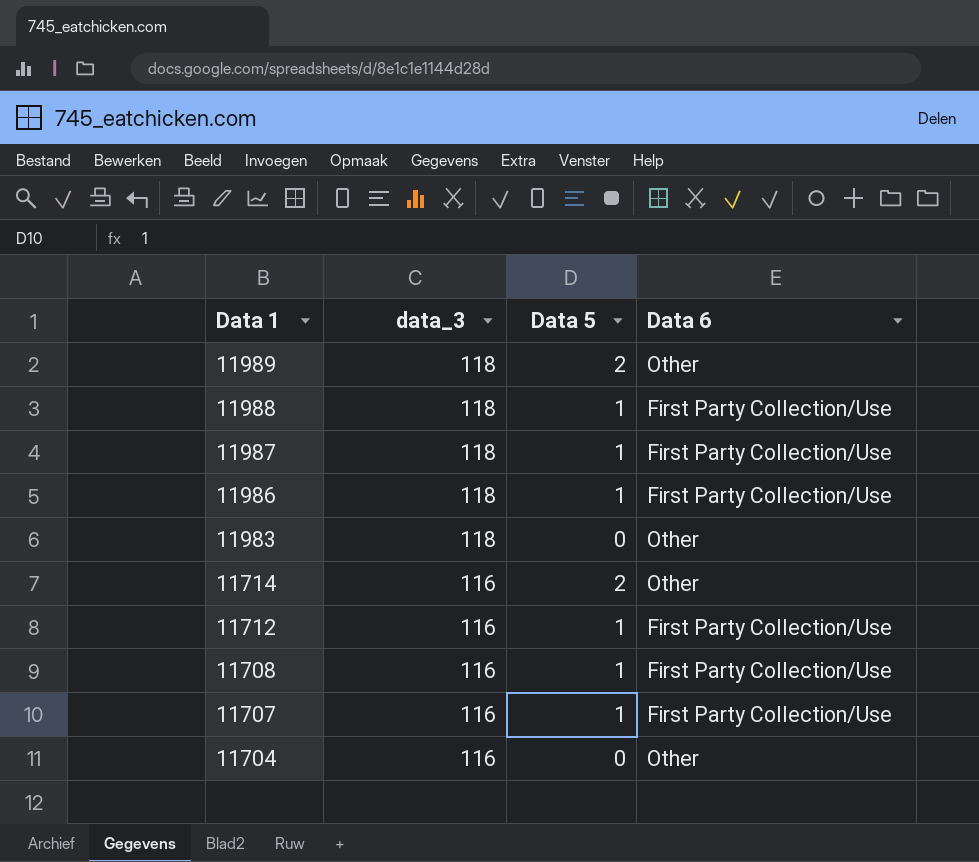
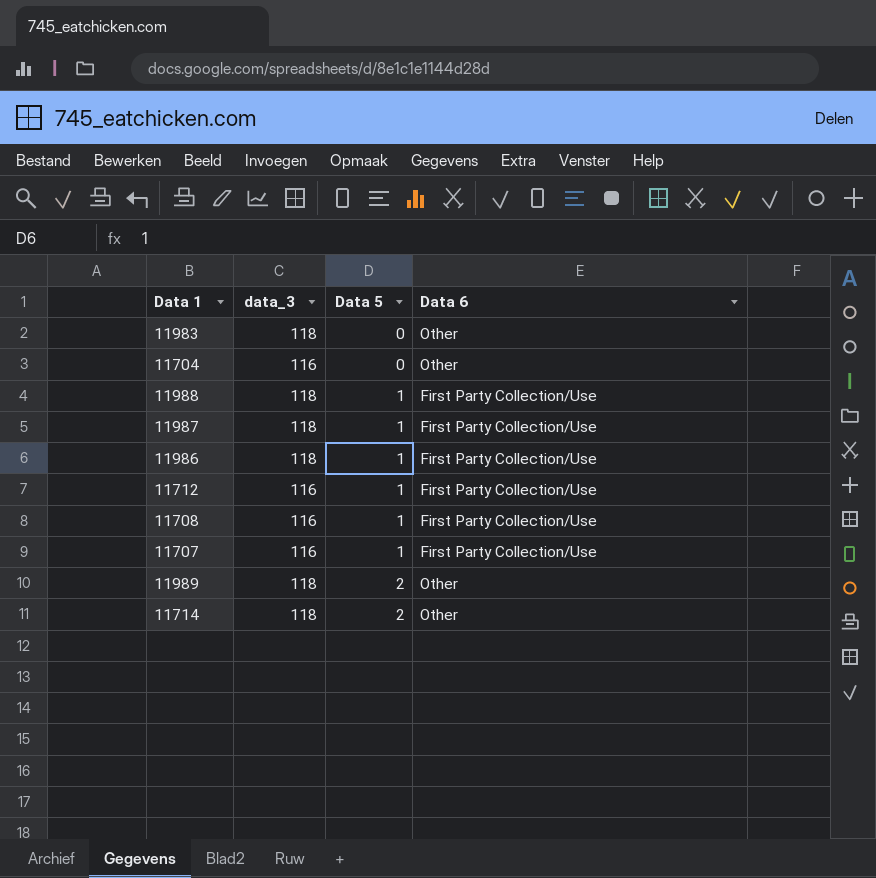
row order: Data 1 descending -> Data 5 ascending
11714 | data_3: 116 -> 118

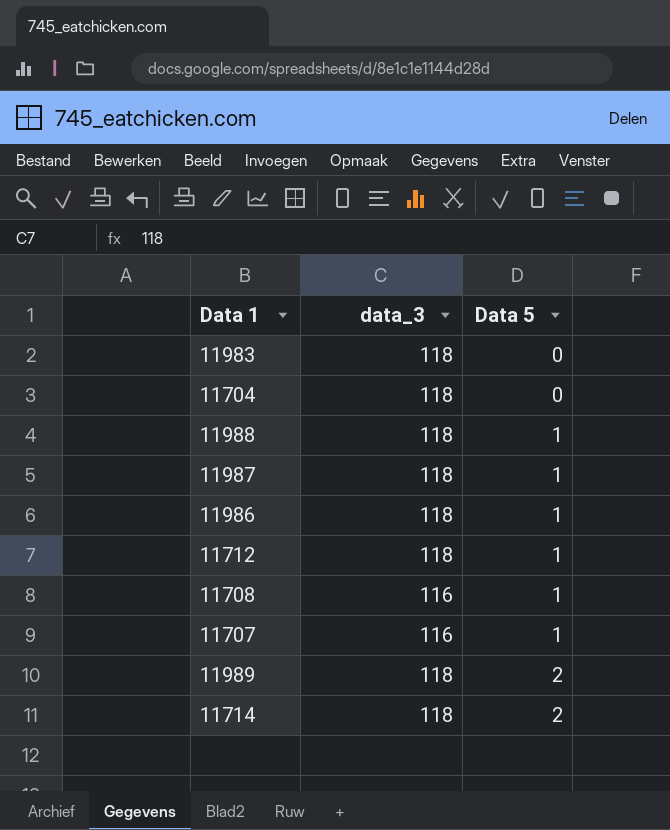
column Data 6 | position: 4 -> none
11704 | data_3: 116 -> 118
11712 | data_3: 116 -> 118

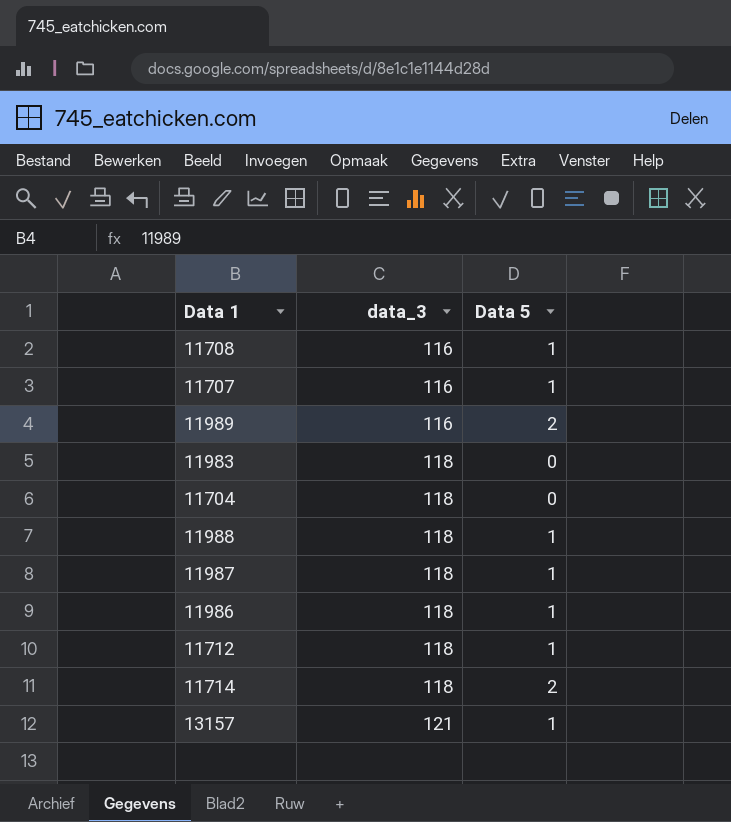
row order: Data 5 ascending -> data_3 ascending
11989 | data_3: 118 -> 116
row 13157: none -> 121 | 1

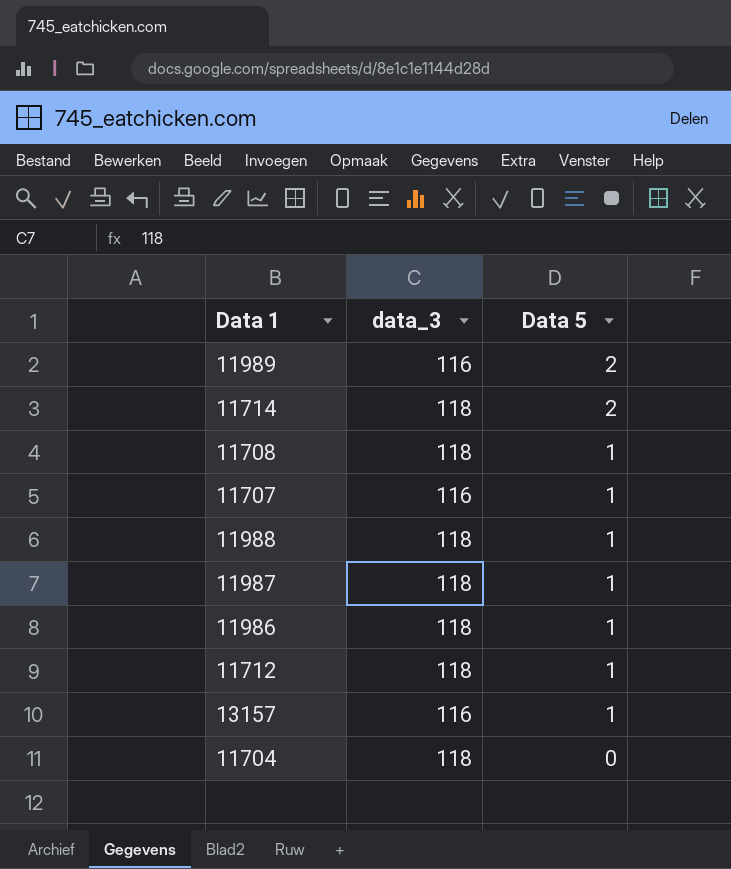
row order: data_3 ascending -> Data 5 descending
row 11983: 118 | 0 -> none
11708 | data_3: 116 -> 118
13157 | data_3: 121 -> 116

